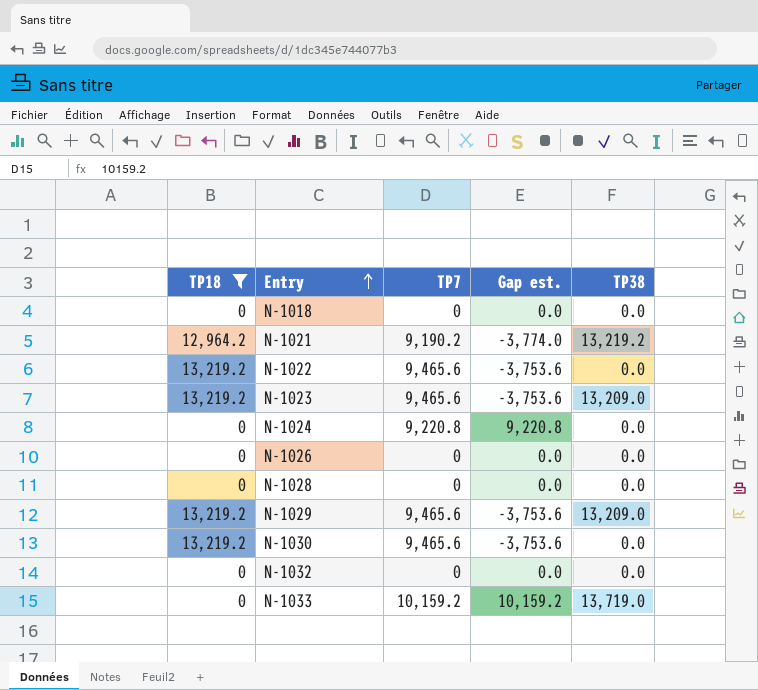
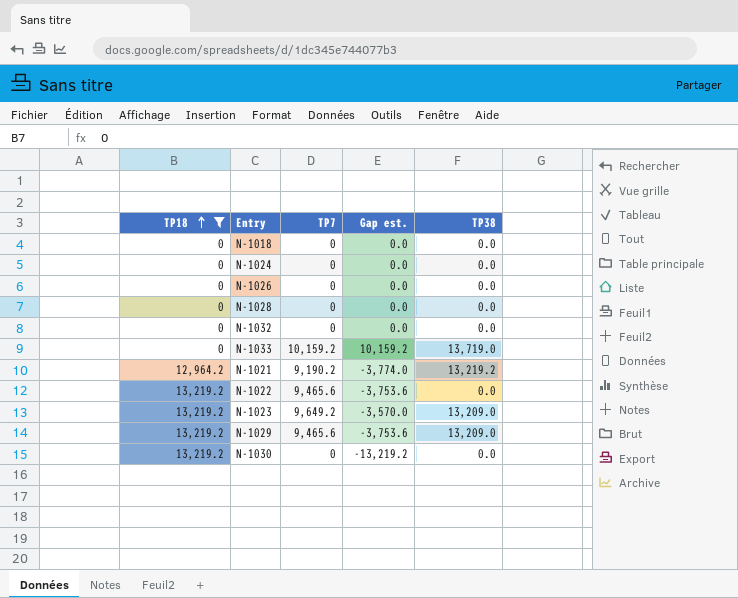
row order: Entry ascending -> TP18 ascending
N-1024 | TP7: 9,220.8 -> 0
N-1024 | Gap est.: 9,220.8 -> 0.0
N-1023 | TP7: 9,465.6 -> 9,649.2
N-1023 | Gap est.: -3,753.6 -> -3,570.0
N-1030 | TP7: 9,465.6 -> 0
N-1030 | Gap est.: -3,753.6 -> -13,219.2

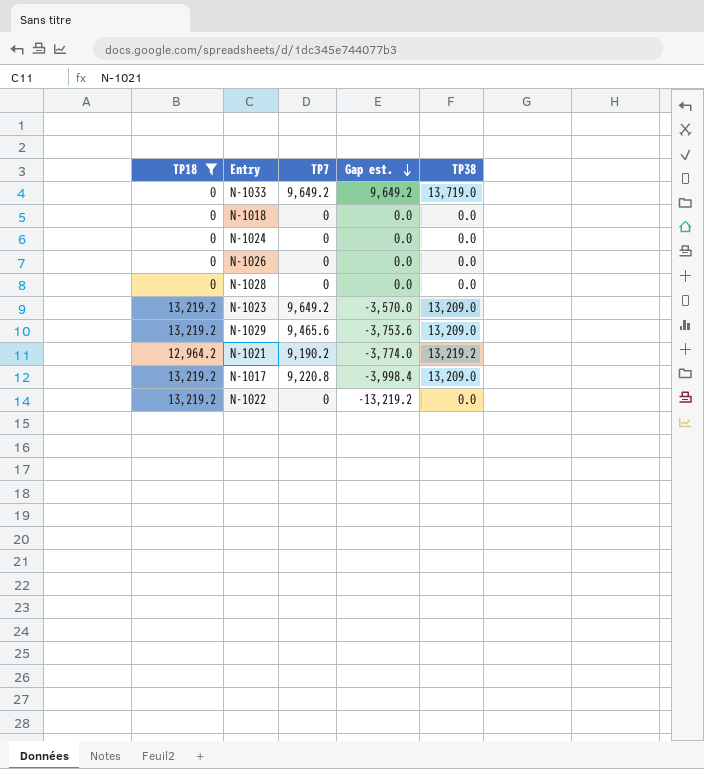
row order: TP18 ascending -> Gap est. descending
row N-1032: 0 | 0 | 0.0 | 0.0 -> none
row N-1030: 13,219.2 | 0 | -13,219.2 | 0.0 -> none
N-1033 | TP7: 10,159.2 -> 9,649.2
N-1033 | Gap est.: 10,159.2 -> 9,649.2
row N-1017: none -> 13,219.2 | 9,220.8 | -3,998.4 | 13,209.0
N-1022 | TP7: 9,465.6 -> 0
N-1022 | Gap est.: -3,753.6 -> -13,219.2

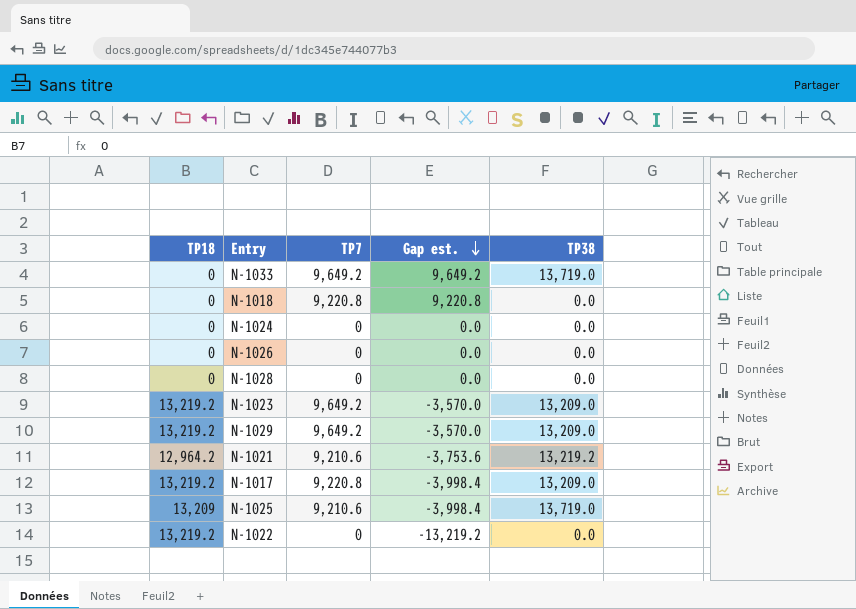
filter: TP18 != 13,209 -> none
N-1018 | TP7: 0 -> 9,220.8
N-1018 | Gap est.: 0.0 -> 9,220.8
N-1029 | TP7: 9,465.6 -> 9,649.2
N-1029 | Gap est.: -3,753.6 -> -3,570.0
N-1021 | TP7: 9,190.2 -> 9,210.6
N-1021 | Gap est.: -3,774.0 -> -3,753.6

